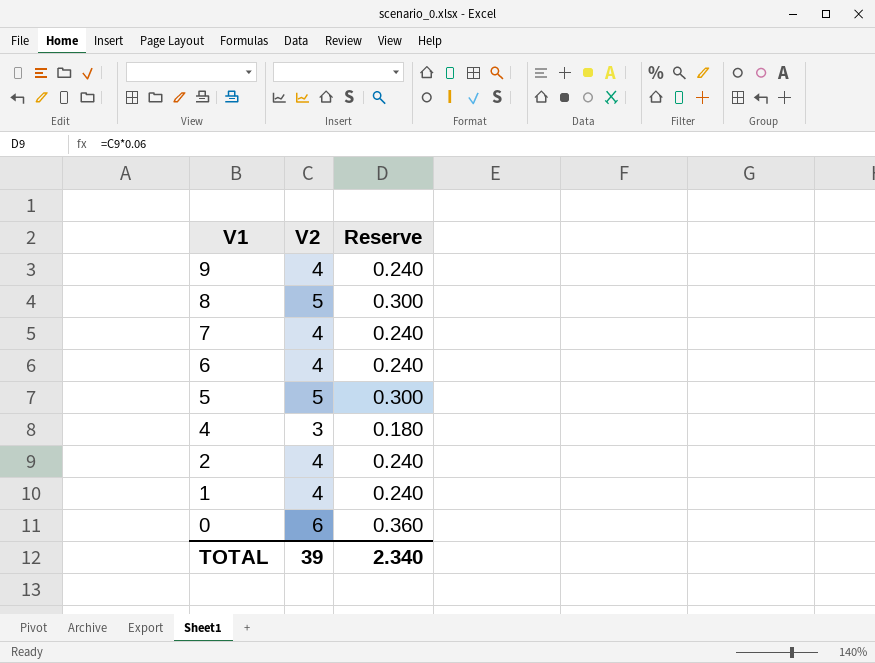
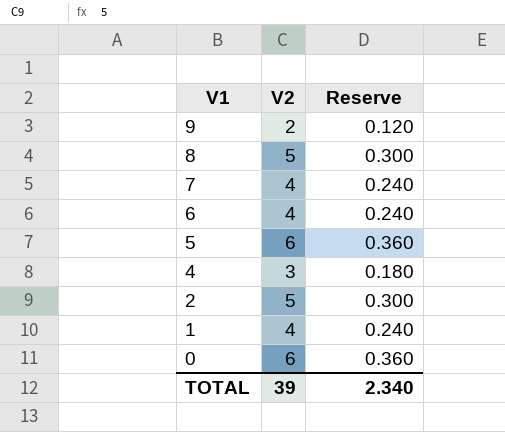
9 | V2: 4 -> 2
9 | Reserve: 0.240 -> 0.120
5 | V2: 5 -> 6
5 | Reserve: 0.300 -> 0.360
2 | V2: 4 -> 5
2 | Reserve: 0.240 -> 0.300

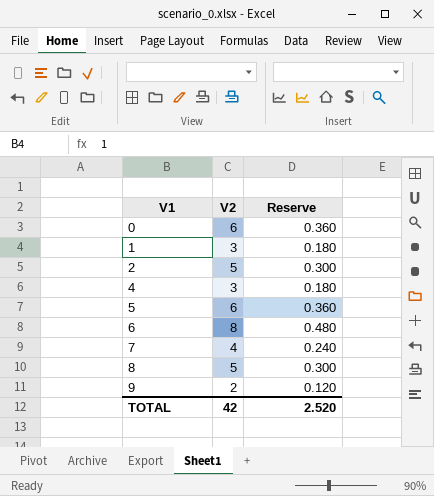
row order: V1 descending -> V1 ascending
1 | V2: 4 -> 3
1 | Reserve: 0.240 -> 0.180
6 | V2: 4 -> 8
6 | Reserve: 0.240 -> 0.480
TOTAL | V2: 39 -> 42
TOTAL | Reserve: 2.340 -> 2.520

